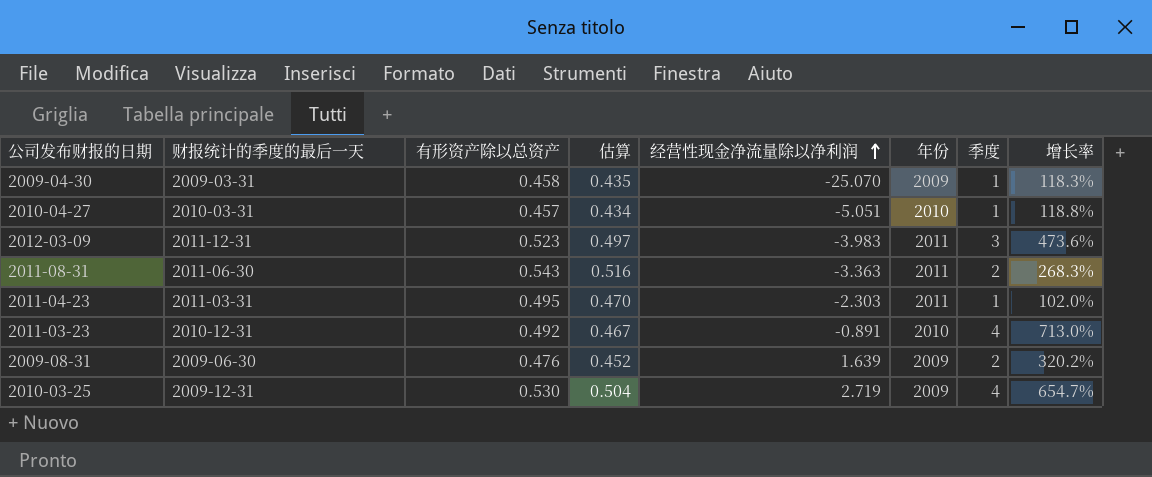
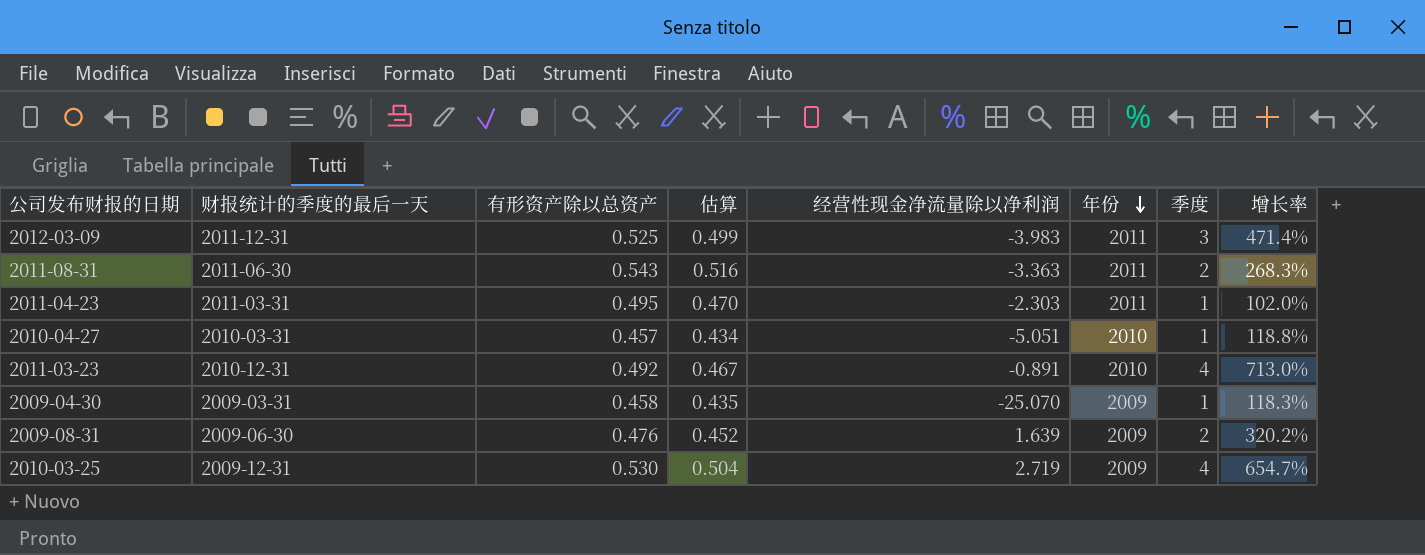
row order: 经营性现金净流量除以净利润 ascending -> 年份 descending
2012-03-09 | 有形资产除以总资产: 0.523 -> 0.525
2012-03-09 | 估算: 0.497 -> 0.499
2012-03-09 | 增长率: 473.6% -> 471.4%

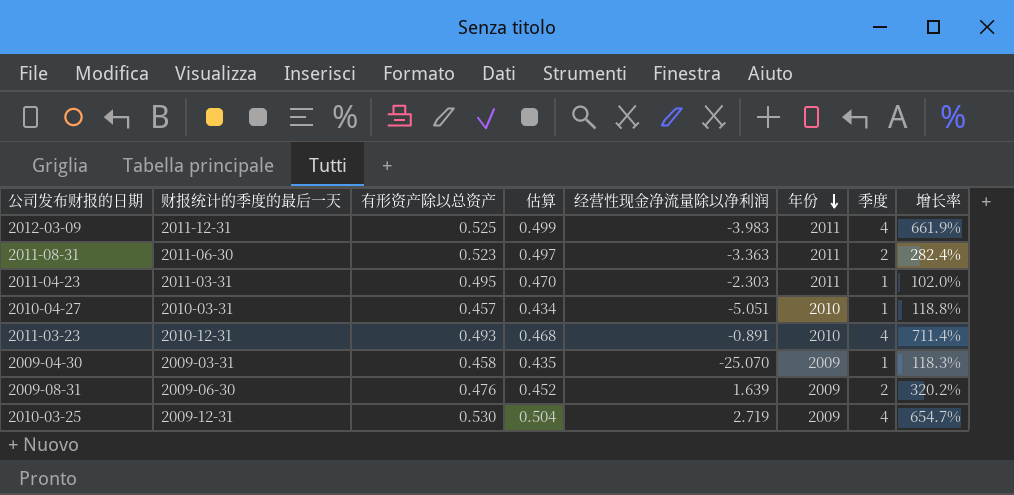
2012-03-09 | 季度: 3 -> 4
2012-03-09 | 增长率: 471.4% -> 661.9%
2011-08-31 | 有形资产除以总资产: 0.543 -> 0.523
2011-08-31 | 估算: 0.516 -> 0.497
2011-08-31 | 增长率: 268.3% -> 282.4%
2011-03-23 | 有形资产除以总资产: 0.492 -> 0.493
2011-03-23 | 估算: 0.467 -> 0.468
2011-03-23 | 增长率: 713.0% -> 711.4%

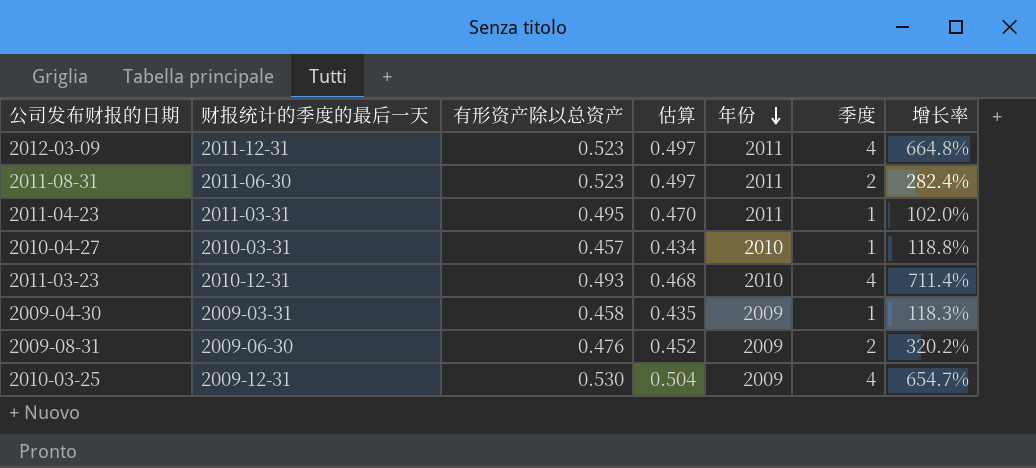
column 经营性现金净流量除以净利润 | position: 5 -> none
2012-03-09 | 有形资产除以总资产: 0.525 -> 0.523
2012-03-09 | 估算: 0.499 -> 0.497
2012-03-09 | 增长率: 661.9% -> 664.8%

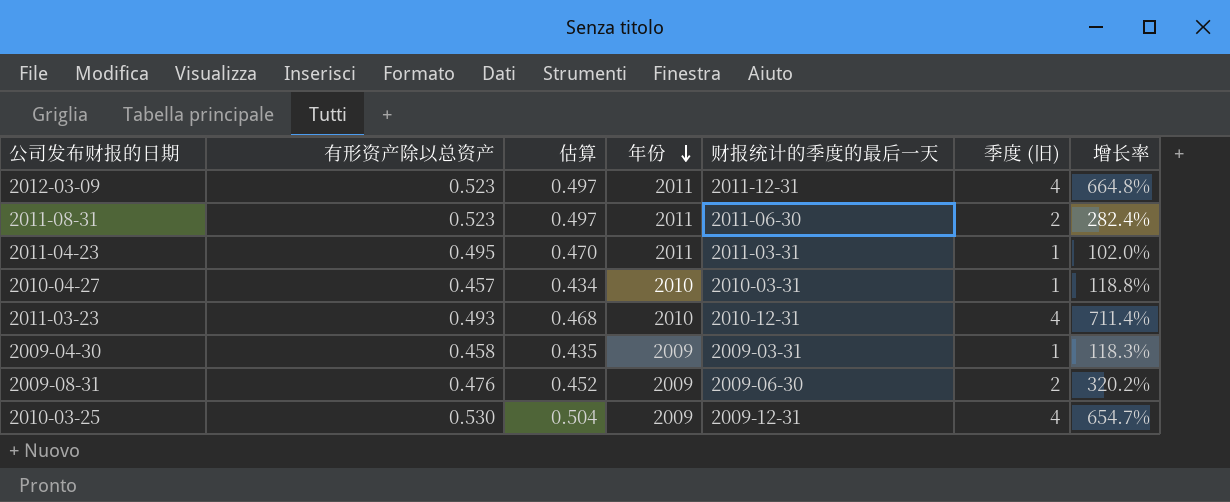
column 财报统计的季度的最后一天 | position: 2 -> 5
column name: 季度 -> 季度 (旧)

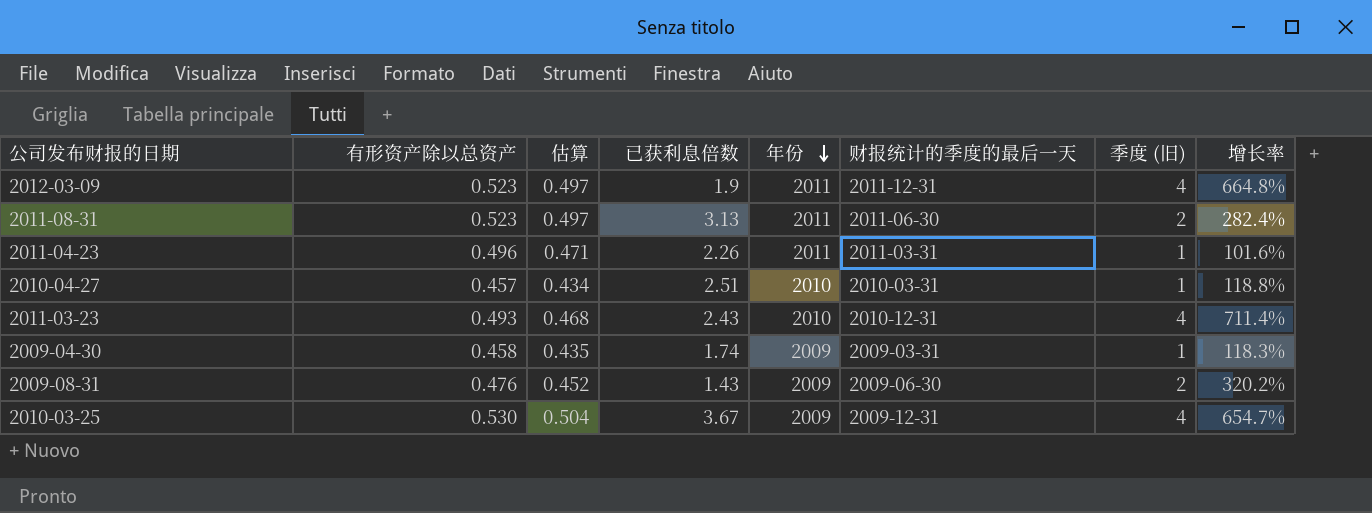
column 已获利息倍数 | position: none -> 4
2011-04-23 | 有形资产除以总资产: 0.495 -> 0.496
2011-04-23 | 估算: 0.470 -> 0.471
2011-04-23 | 增长率: 102.0% -> 101.6%

